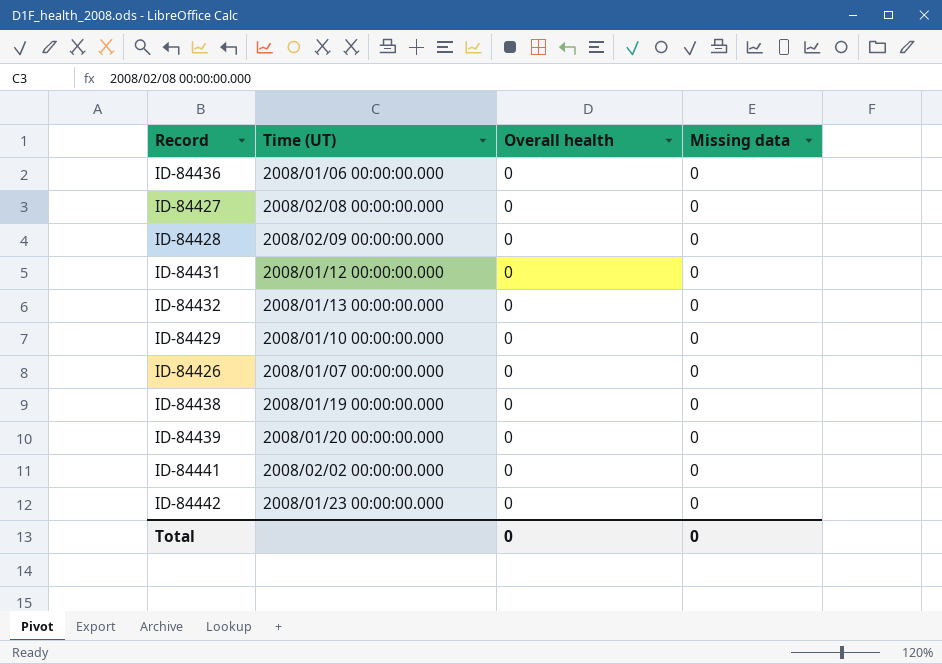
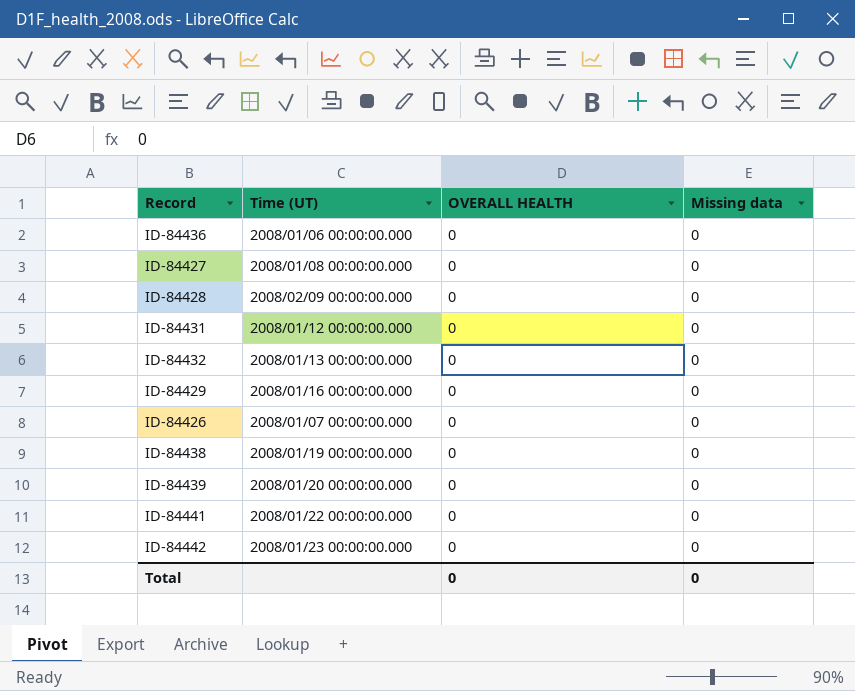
column name: Overall health -> OVERALL HEALTH
ID-84427 | Time (UT): 2008/02/08 00:00:00.000 -> 2008/01/08 00:00:00.000
ID-84429 | Time (UT): 2008/01/10 00:00:00.000 -> 2008/01/16 00:00:00.000
ID-84441 | Time (UT): 2008/02/02 00:00:00.000 -> 2008/01/22 00:00:00.000

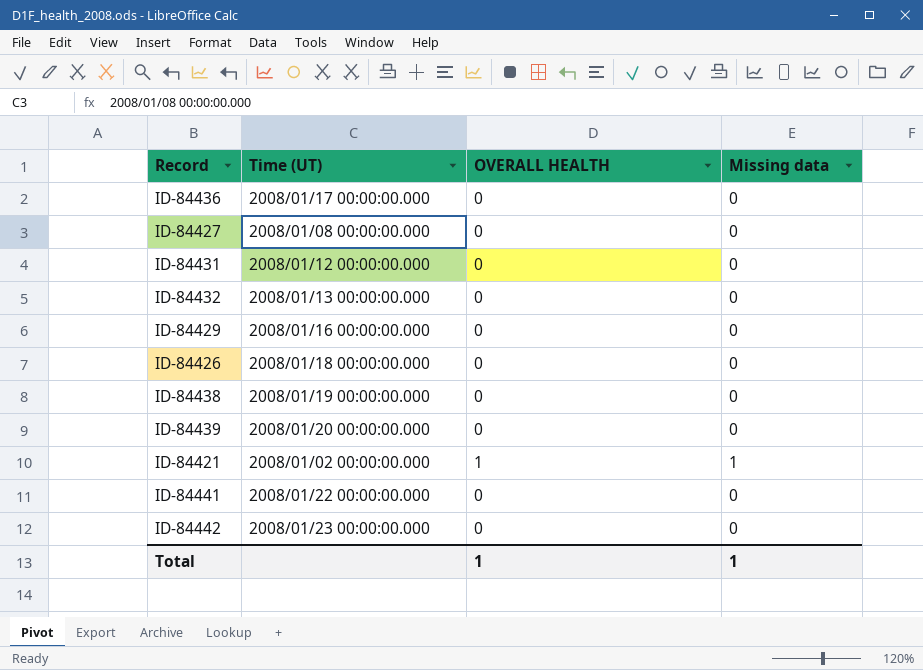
row ID-84428: 2008/02/09 00:00:00.000 | 0 | 0 -> none
ID-84436 | Time (UT): 2008/01/06 00:00:00.000 -> 2008/01/17 00:00:00.000
ID-84426 | Time (UT): 2008/01/07 00:00:00.000 -> 2008/01/18 00:00:00.000
row ID-84421: none -> 2008/01/02 00:00:00.000 | 1 | 1
Total | OVERALL HEALTH: 0 -> 1
Total | Missing data: 0 -> 1

